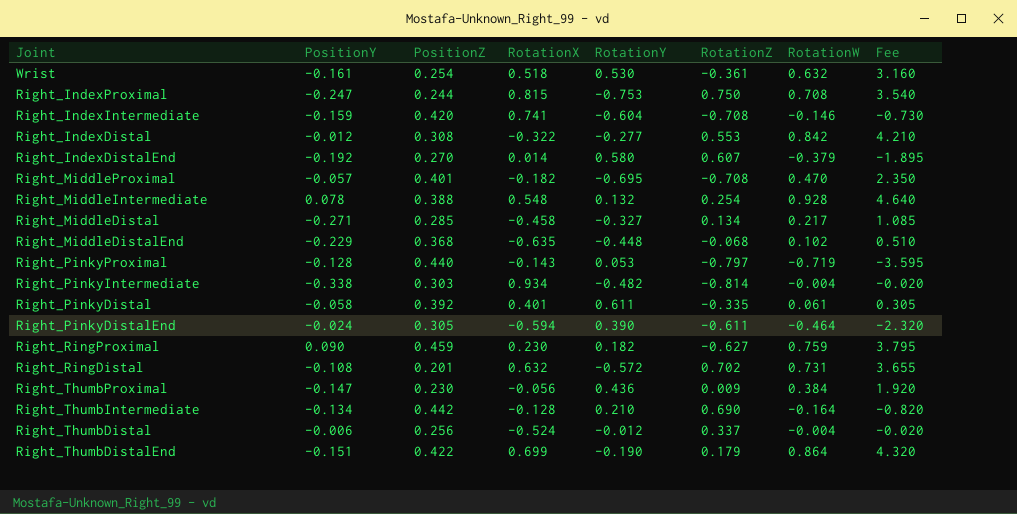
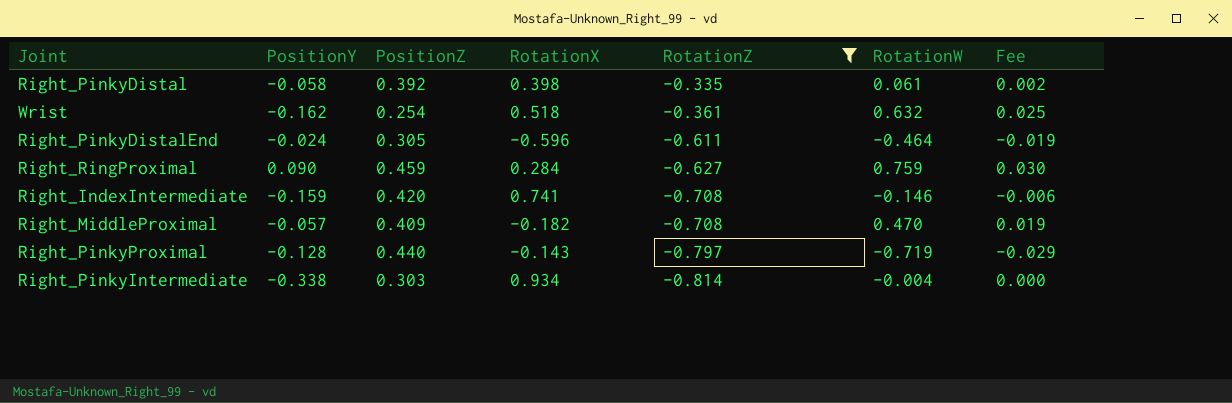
filter: none -> RotationZ <= -0.335
row order: none -> RotationZ descending
column RotationY | position: 5 -> none
column Fee | formula: [RotationW] * 5 -> [RotationW] * 0.04
Right_PinkyDistal | RotationX: 0.401 -> 0.398
Wrist | PositionY: -0.161 -> -0.162
Right_PinkyDistalEnd | RotationX: -0.594 -> -0.596
Right_RingProximal | RotationX: 0.230 -> 0.284
Right_MiddleProximal | PositionZ: 0.401 -> 0.409

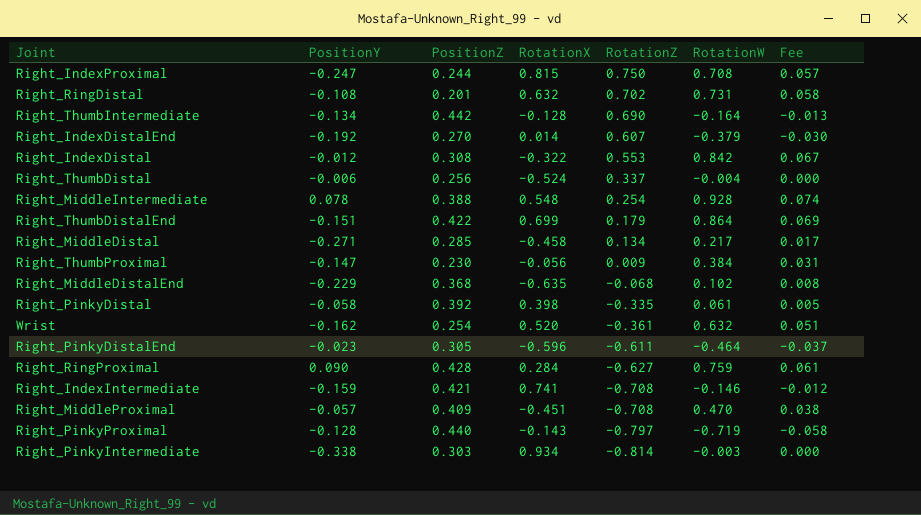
filter: RotationZ <= -0.335 -> none
column Fee | formula: [RotationW] * 0.04 -> [RotationW] * 0.08
Wrist | RotationX: 0.518 -> 0.520
Right_PinkyDistalEnd | PositionY: -0.024 -> -0.023
Right_RingProximal | PositionZ: 0.459 -> 0.428
Right_IndexIntermediate | PositionZ: 0.420 -> 0.421
Right_MiddleProximal | RotationX: -0.182 -> -0.451
Right_PinkyIntermediate | RotationW: -0.004 -> -0.003

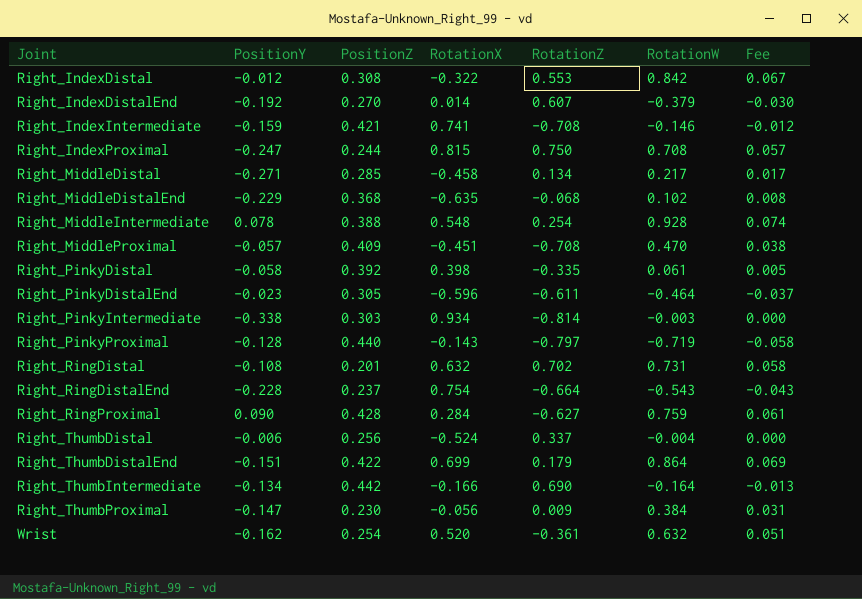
row order: RotationZ descending -> Joint ascending
row Right_RingDistalEnd: none -> -0.228 | 0.237 | 0.754 | -0.664 | -0.543 | -0.043
Right_ThumbIntermediate | RotationX: -0.128 -> -0.166

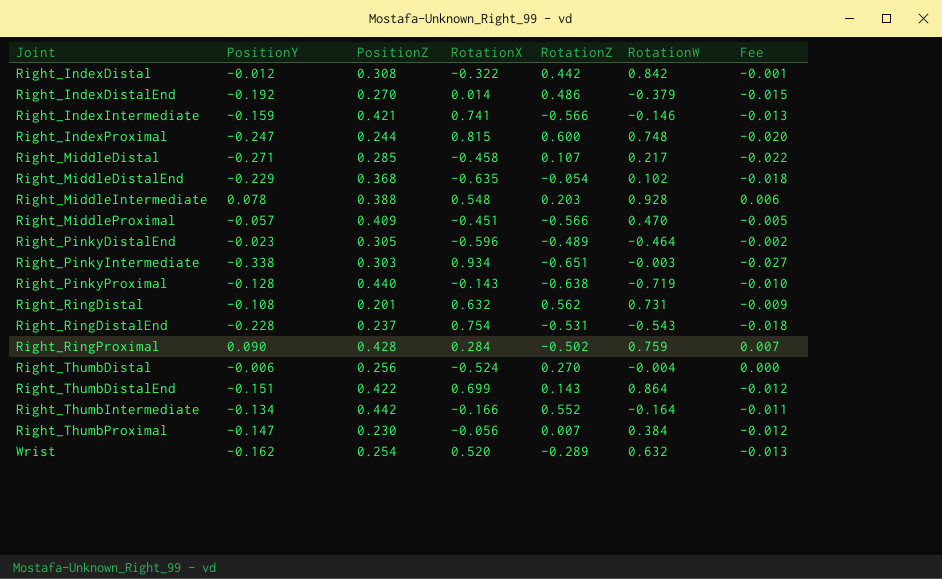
column Fee | formula: [RotationW] * 0.08 -> [PositionY] * 0.08
row Right_PinkyDistal: -0.058 | 0.392 | 0.398 | -0.335 | 0.061 | 0.005 -> none
Right_IndexDistal | RotationZ: 0.553 -> 0.442
Right_IndexDistalEnd | RotationZ: 0.607 -> 0.486
Right_IndexIntermediate | RotationZ: -0.708 -> -0.566
Right_IndexProximal | RotationZ: 0.750 -> 0.600
Right_IndexProximal | RotationW: 0.708 -> 0.748
Right_MiddleDistal | RotationZ: 0.134 -> 0.107
Right_MiddleDistalEnd | RotationZ: -0.068 -> -0.054
Right_MiddleIntermediate | RotationZ: 0.254 -> 0.203
Right_MiddleProximal | RotationZ: -0.708 -> -0.566
Right_PinkyDistalEnd | RotationZ: -0.611 -> -0.489
Right_PinkyIntermediate | RotationZ: -0.814 -> -0.651
Right_PinkyProximal | RotationZ: -0.797 -> -0.638
Right_RingDistal | RotationZ: 0.702 -> 0.562
Right_RingDistalEnd | RotationZ: -0.664 -> -0.531
Right_RingProximal | RotationZ: -0.627 -> -0.502
Right_ThumbDistal | RotationZ: 0.337 -> 0.270
Right_ThumbDistalEnd | RotationZ: 0.179 -> 0.143
Right_ThumbIntermediate | RotationZ: 0.690 -> 0.552
Right_ThumbProximal | RotationZ: 0.009 -> 0.007
Wrist | RotationZ: -0.361 -> -0.289

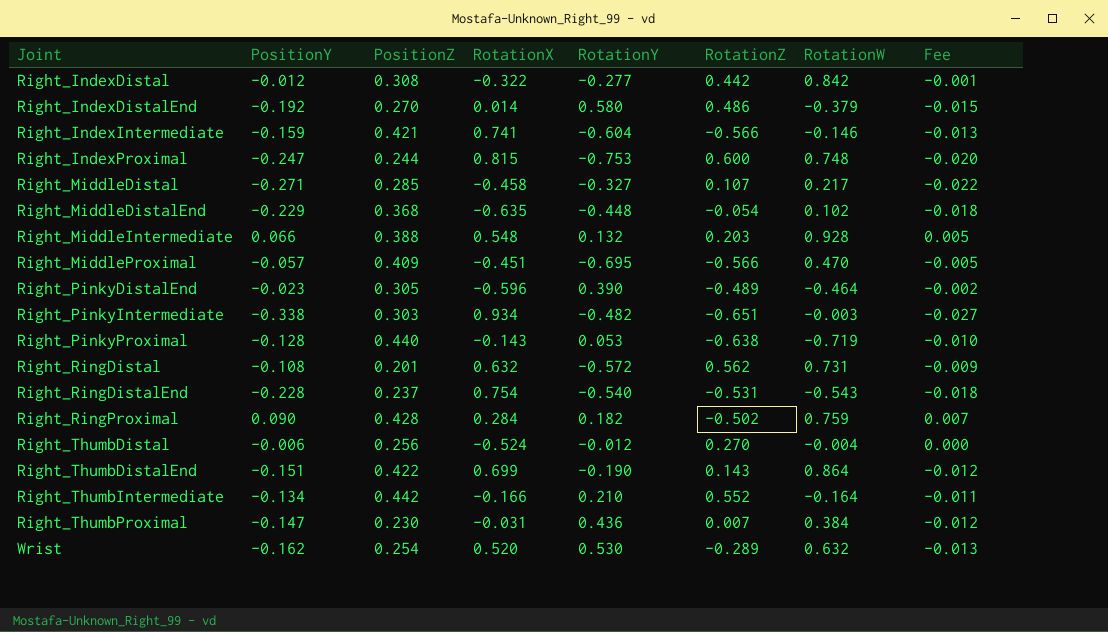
column RotationY | position: none -> 5
Right_MiddleIntermediate | PositionY: 0.078 -> 0.066
Right_MiddleIntermediate | Fee: 0.006 -> 0.005
Right_ThumbProximal | RotationX: -0.056 -> -0.031

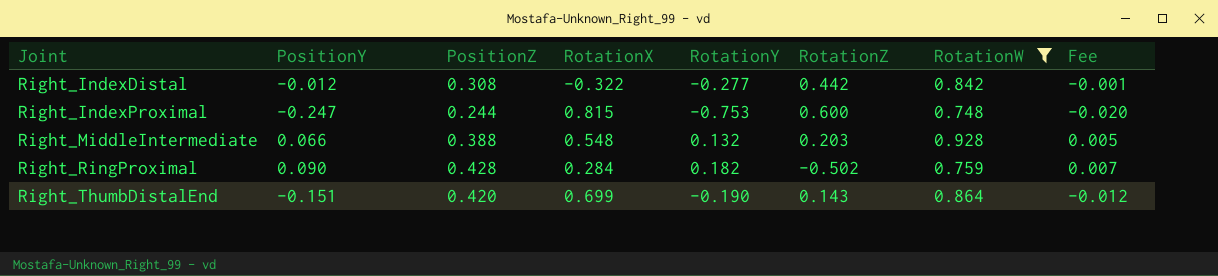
filter: none -> RotationW >= 0.748
Right_ThumbDistalEnd | PositionZ: 0.422 -> 0.420

